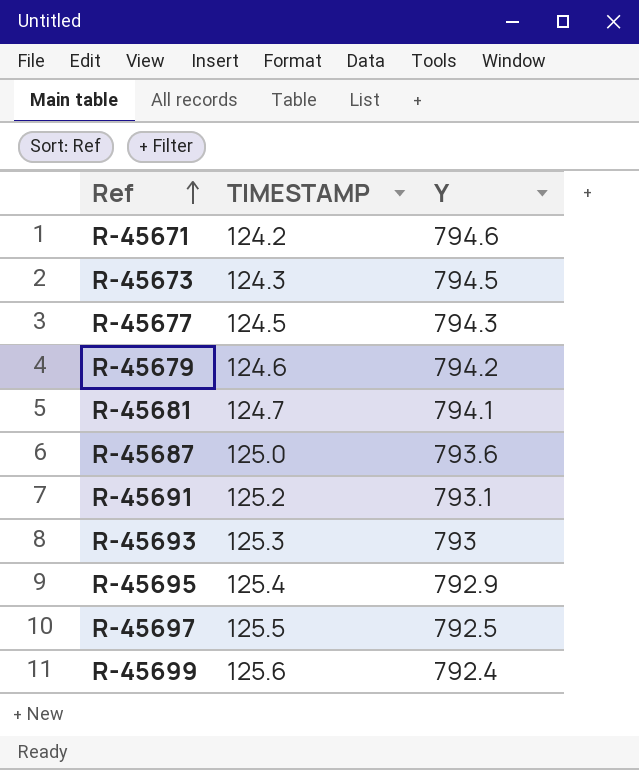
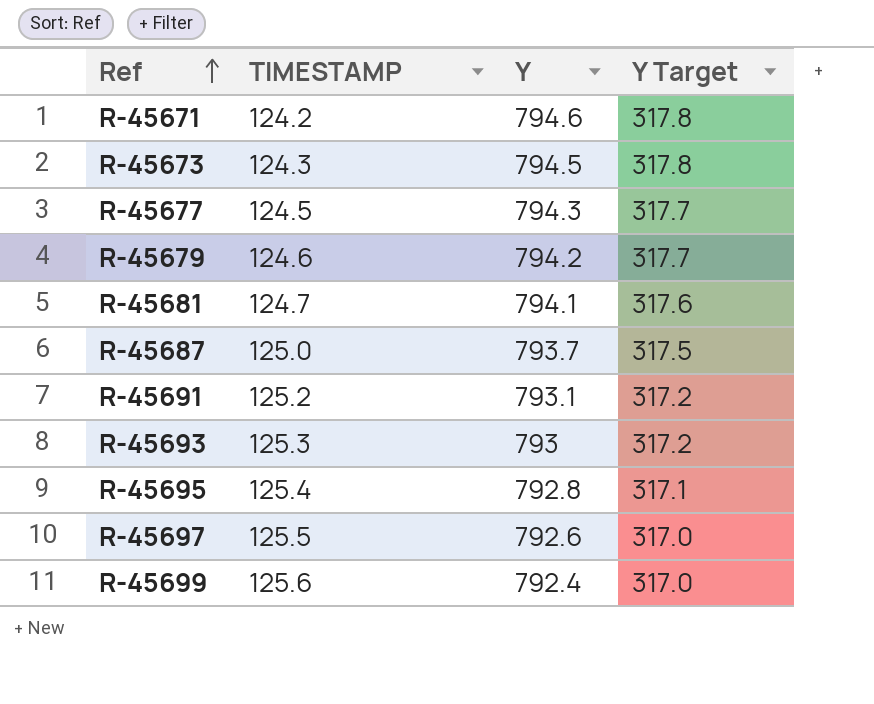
column Y Target | formula: none -> [Y] * 0.4
R-45687 | Y: 793.6 -> 793.7
R-45695 | Y: 792.9 -> 792.8
R-45697 | Y: 792.5 -> 792.6

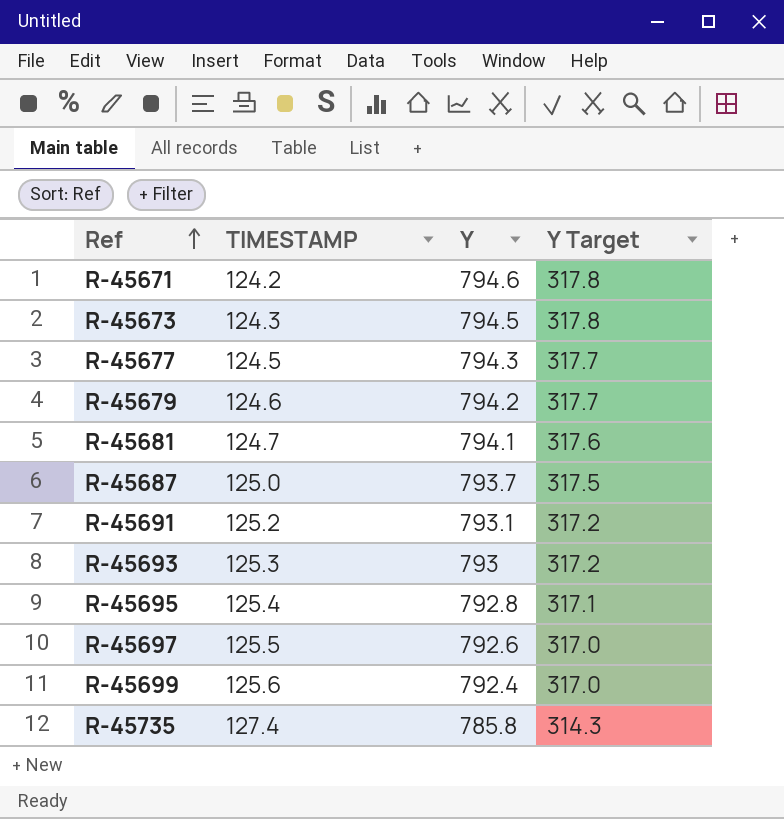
row R-45735: none -> 127.4 | 785.8 | 314.3

